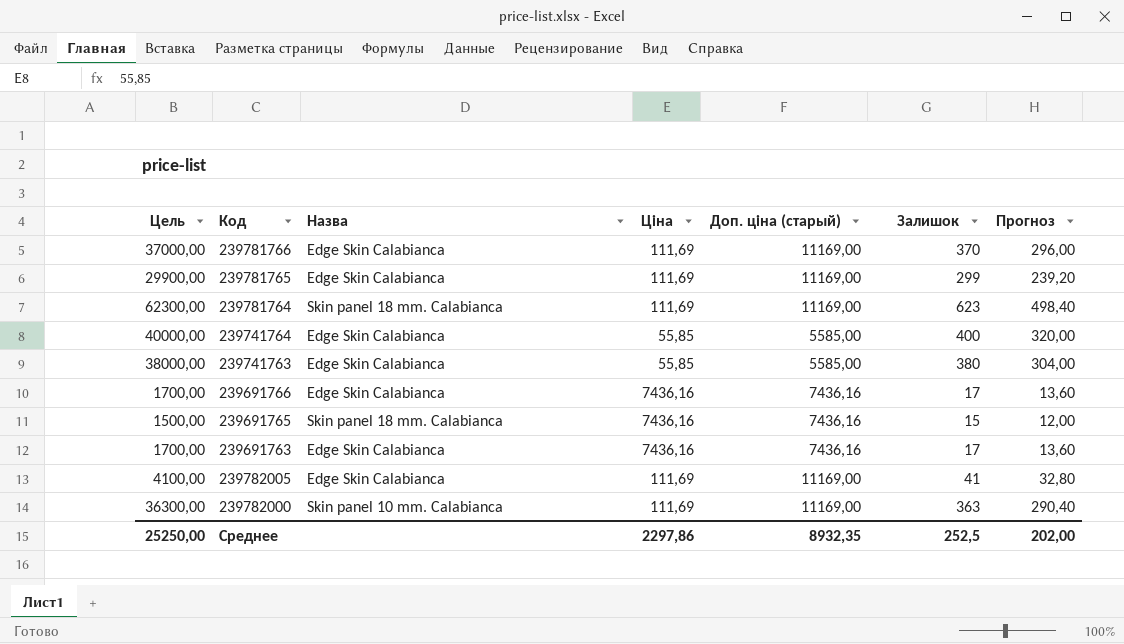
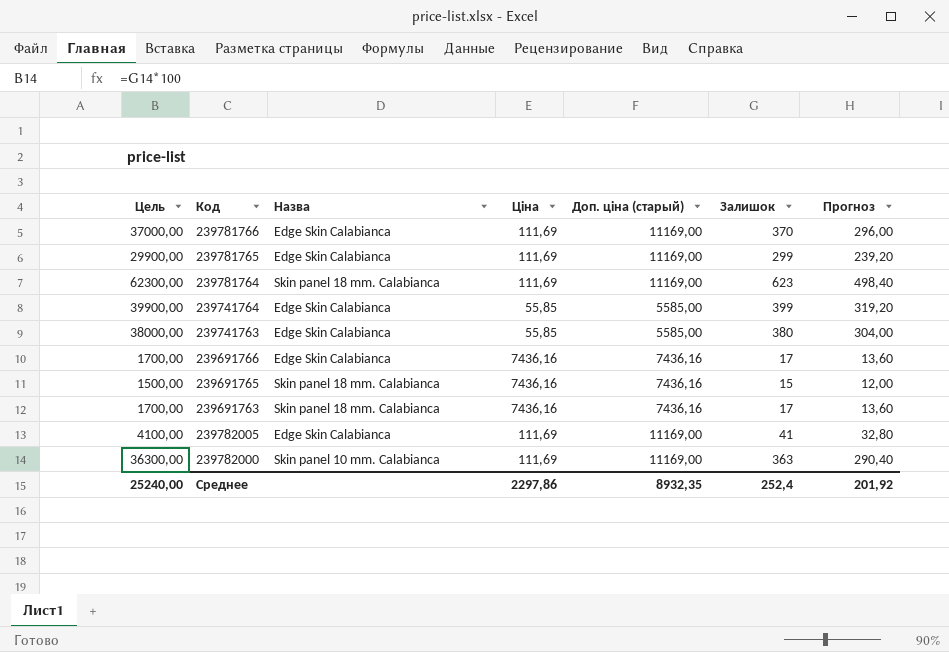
239741764 | Цель: 40000,00 -> 39900,00
239741764 | Залишок: 400 -> 399
239741764 | Прогноз: 320,00 -> 319,20
239691763 | Назва: Edge Skin Calabianca -> Skin panel 18 mm. Calabianca
Среднее | Цель: 25250,00 -> 25240,00
Среднее | Залишок: 252,5 -> 252,4
Среднее | Прогноз: 202,00 -> 201,92

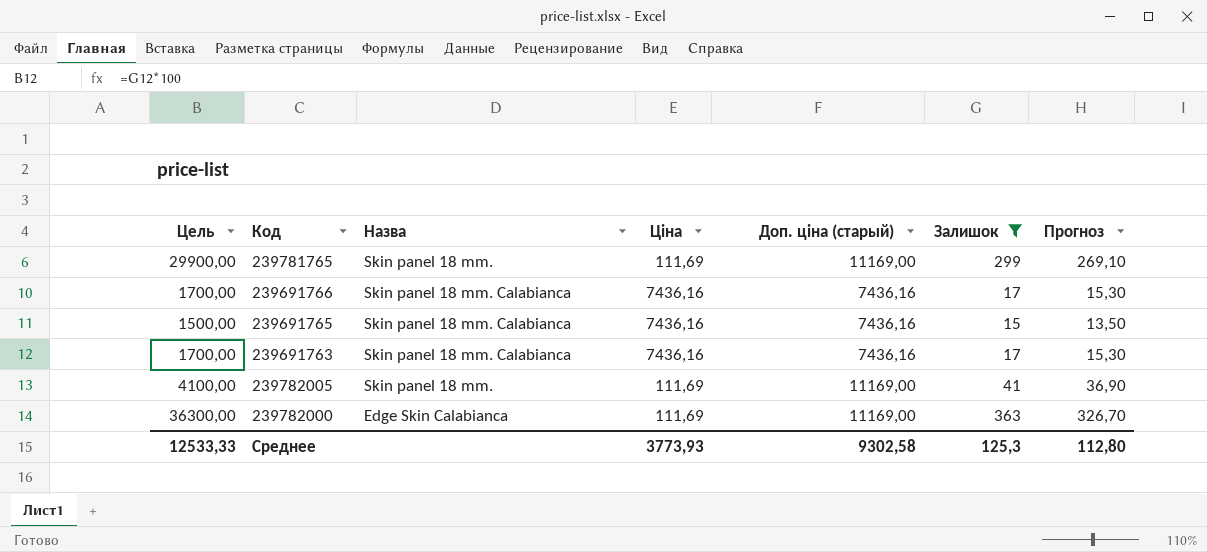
filter: none -> Залишок <= 363
column Прогноз | formula: [Залишок] * 0,8 -> [Залишок] * 0,9
239781765 | Назва: Edge Skin Calabianca -> Skin panel 18 mm.
239691766 | Назва: Edge Skin Calabianca -> Skin panel 18 mm. Calabianca
239782005 | Назва: Edge Skin Calabianca -> Skin panel 18 mm.
239782000 | Назва: Skin panel 10 mm. Calabianca -> Edge Skin Calabianca
Среднее | Цель: 25240,00 -> 12533,33
Среднее | Ціна: 2297,86 -> 3773,93
Среднее | Доп. ціна (старый): 8932,35 -> 9302,58
Среднее | Залишок: 252,4 -> 125,3
Среднее | Прогноз: 201,92 -> 112,80

